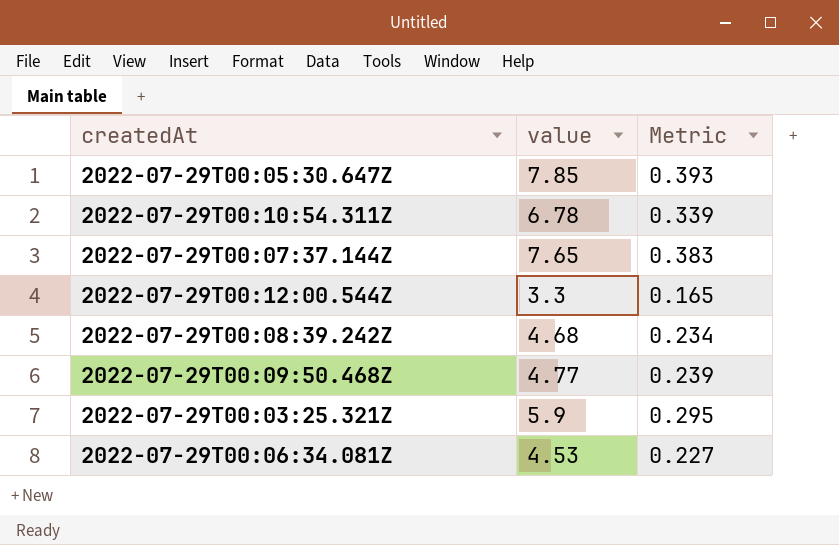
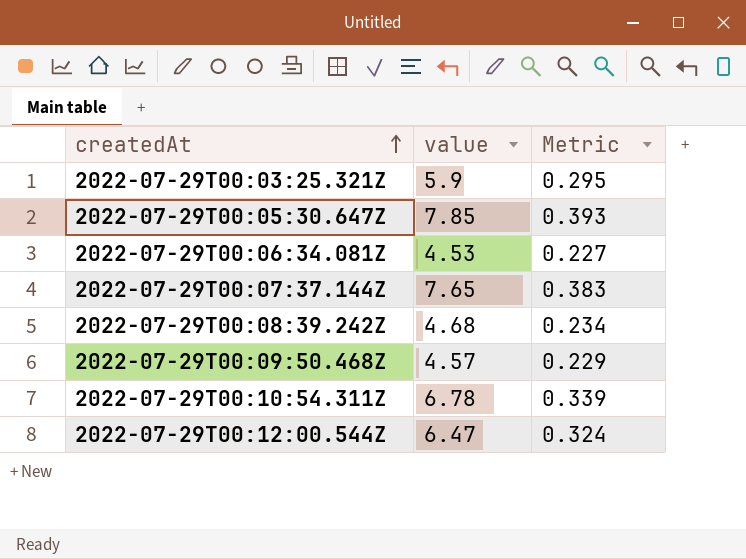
row order: none -> createdAt ascending
2022-07-29T00:09:50.468Z | value: 4.77 -> 4.57
2022-07-29T00:09:50.468Z | Metric: 0.239 -> 0.229
2022-07-29T00:12:00.544Z | value: 3.3 -> 6.47
2022-07-29T00:12:00.544Z | Metric: 0.165 -> 0.324

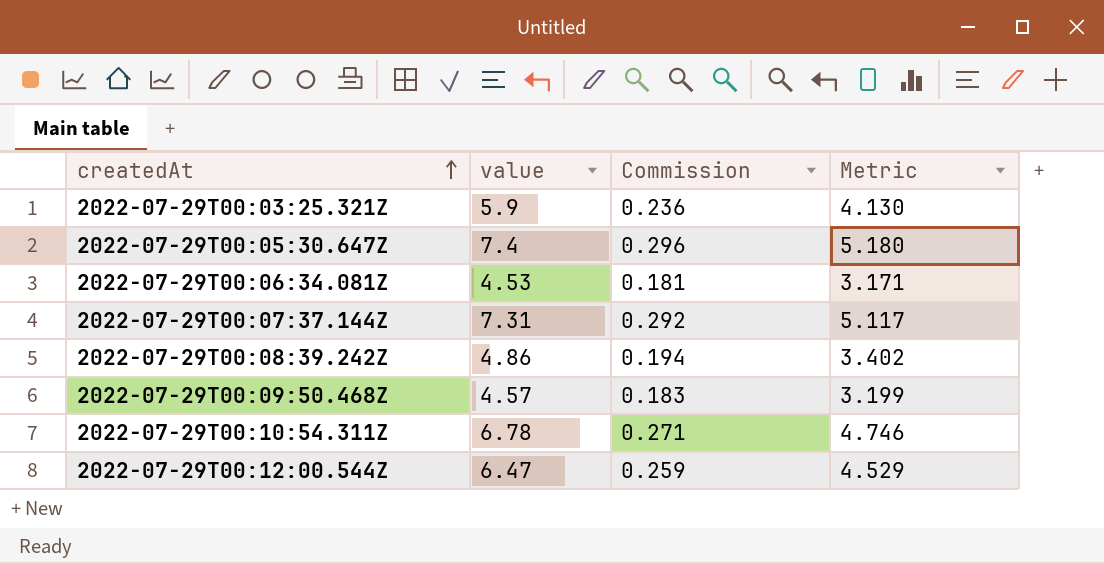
column Commission | formula: none -> [value] * 0.04
column Metric | formula: [value] * 0.05 -> [value] * 0.7
2022-07-29T00:05:30.647Z | value: 7.85 -> 7.4
2022-07-29T00:07:37.144Z | value: 7.65 -> 7.31
2022-07-29T00:08:39.242Z | value: 4.68 -> 4.86

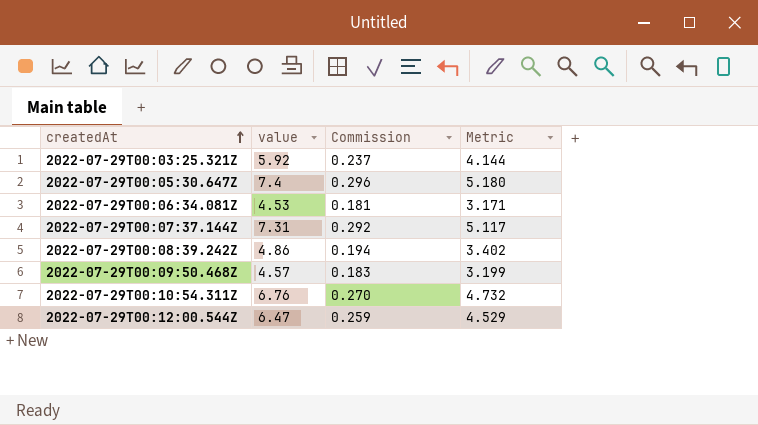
2022-07-29T00:03:25.321Z | value: 5.9 -> 5.92
2022-07-29T00:03:25.321Z | Commission: 0.236 -> 0.237
2022-07-29T00:03:25.321Z | Metric: 4.130 -> 4.144
2022-07-29T00:10:54.311Z | value: 6.78 -> 6.76
2022-07-29T00:10:54.311Z | Commission: 0.271 -> 0.270
2022-07-29T00:10:54.311Z | Metric: 4.746 -> 4.732

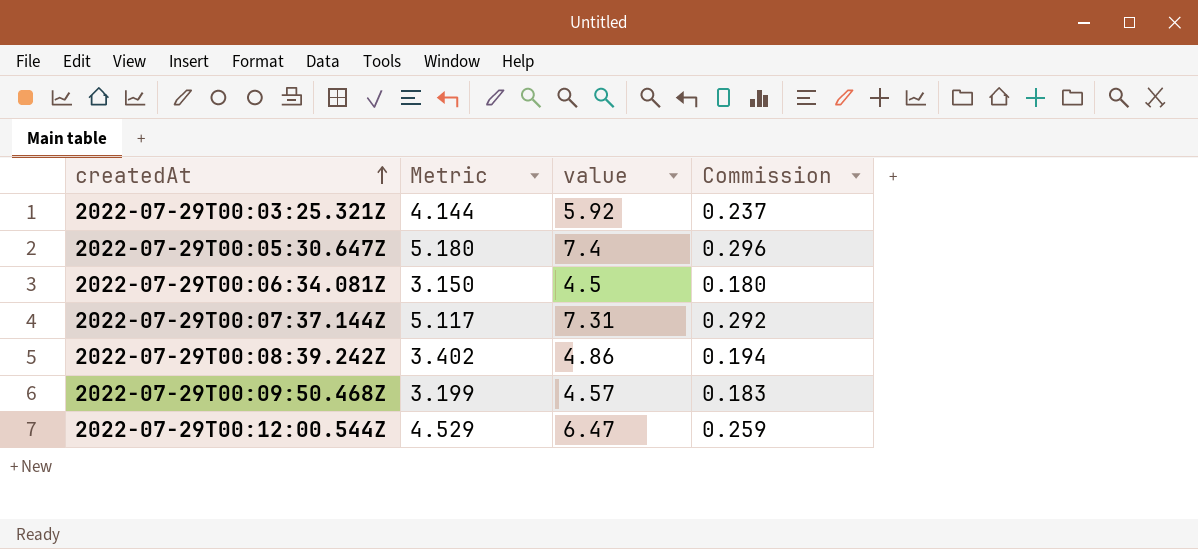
column Metric | position: 4 -> 2
row 2022-07-29T00:10:54.311Z: 6.76 | 0.270 | 4.732 -> none
2022-07-29T00:06:34.081Z | Metric: 3.171 -> 3.150
2022-07-29T00:06:34.081Z | value: 4.53 -> 4.5
2022-07-29T00:06:34.081Z | Commission: 0.181 -> 0.180

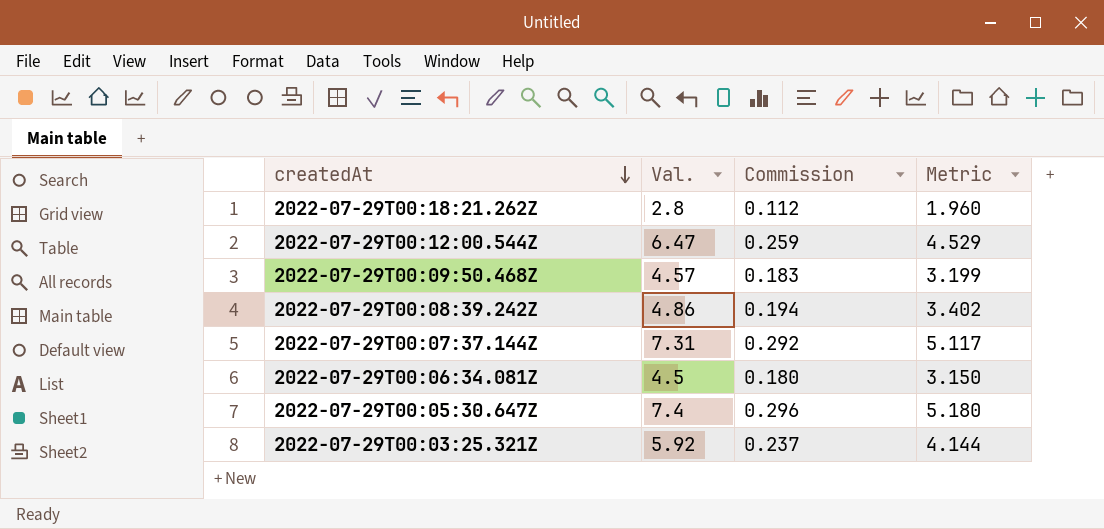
row order: createdAt ascending -> createdAt descending
column name: value -> Val.
column Metric | position: 2 -> 4
row 2022-07-29T00:18:21.262Z: none -> 2.8 | 0.112 | 1.960

